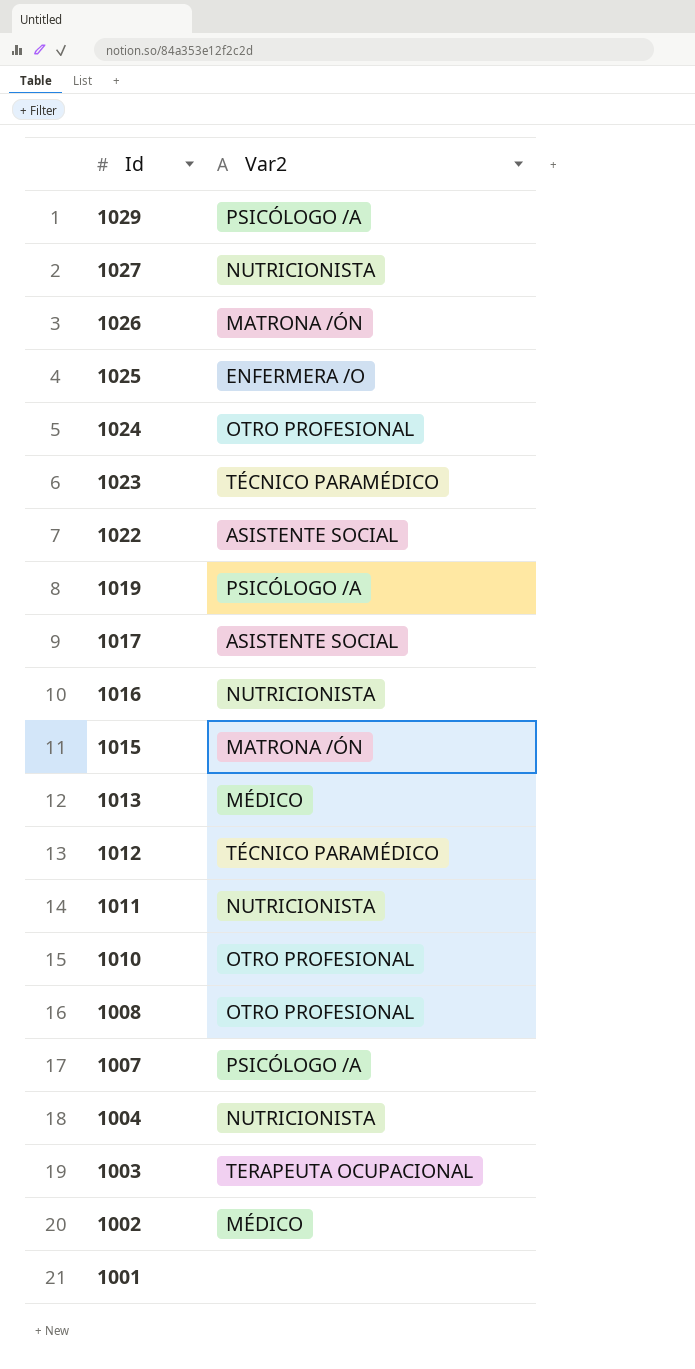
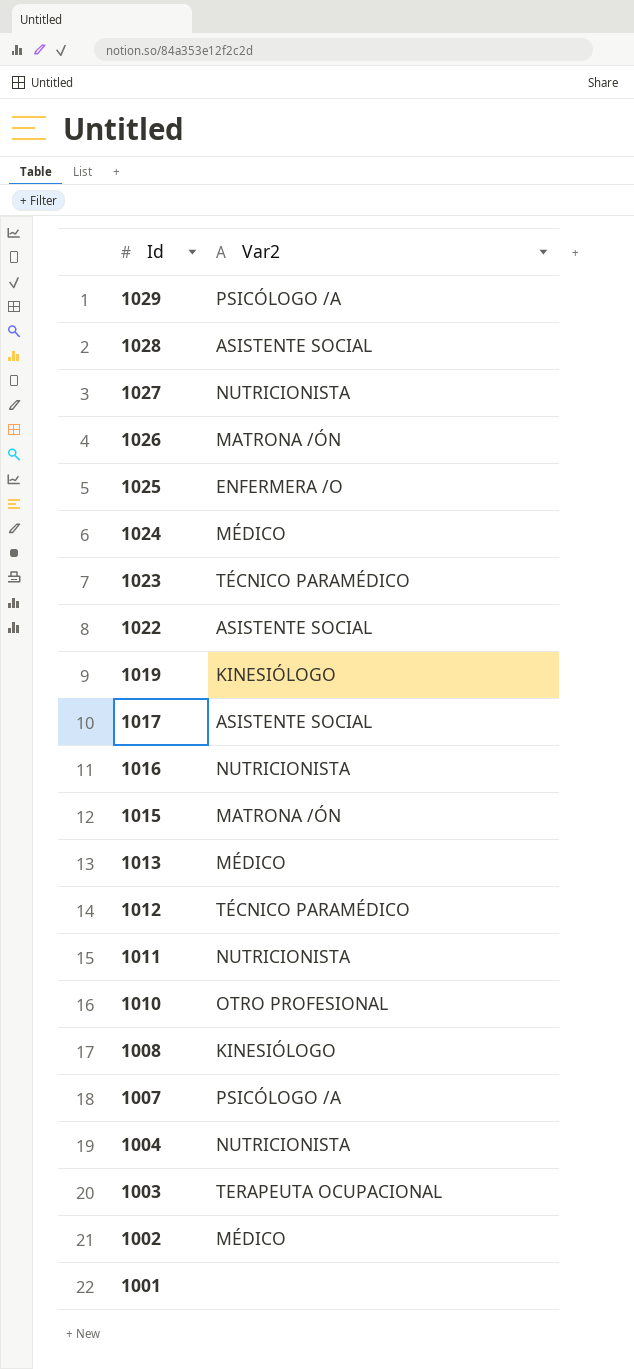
row 1028: none -> ASISTENTE SOCIAL
1024 | Var2: OTRO PROFESIONAL -> MÉDICO
1019 | Var2: PSICÓLOGO /A -> KINESIÓLOGO
1008 | Var2: OTRO PROFESIONAL -> KINESIÓLOGO

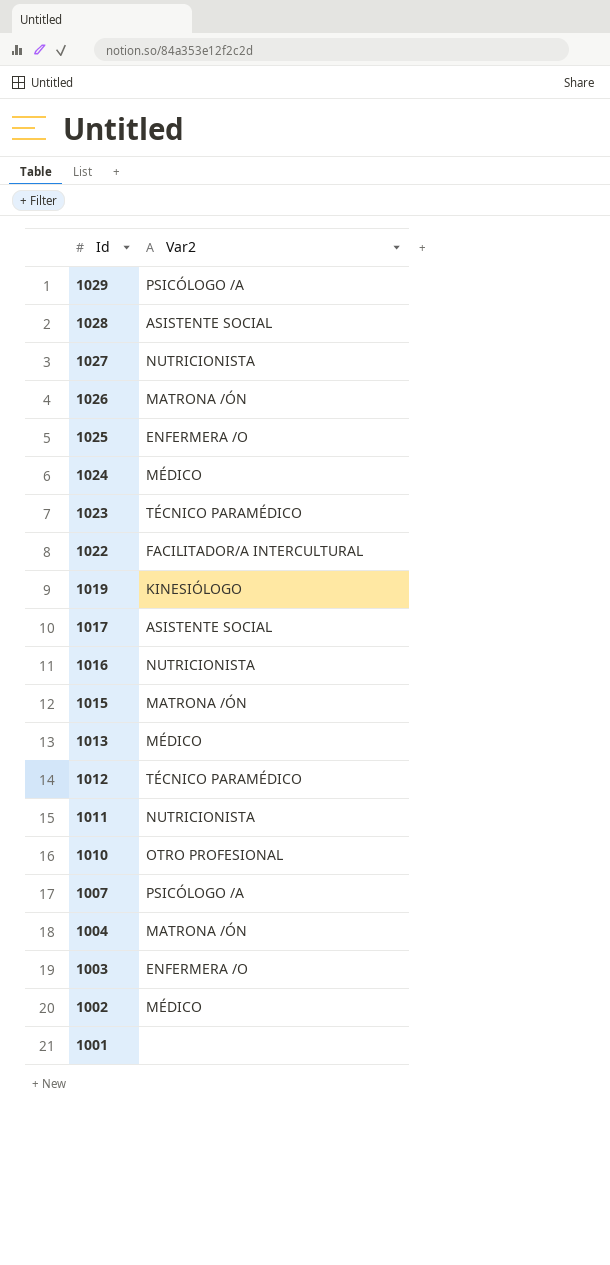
row 1008: KINESIÓLOGO -> none
1022 | Var2: ASISTENTE SOCIAL -> FACILITADOR/A INTERCULTURAL
1004 | Var2: NUTRICIONISTA -> MATRONA /ÓN
1003 | Var2: TERAPEUTA OCUPACIONAL -> ENFERMERA /O

